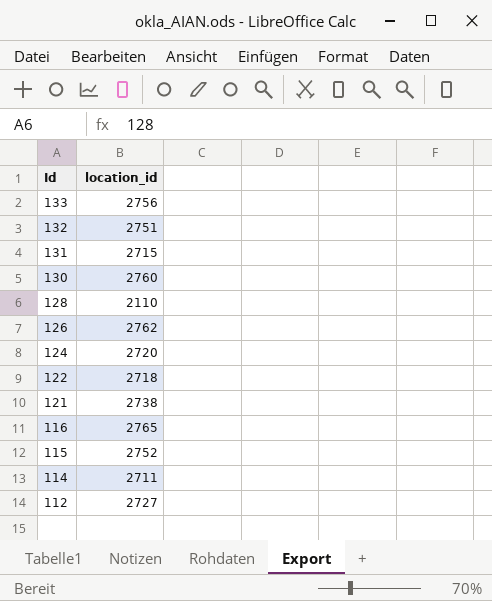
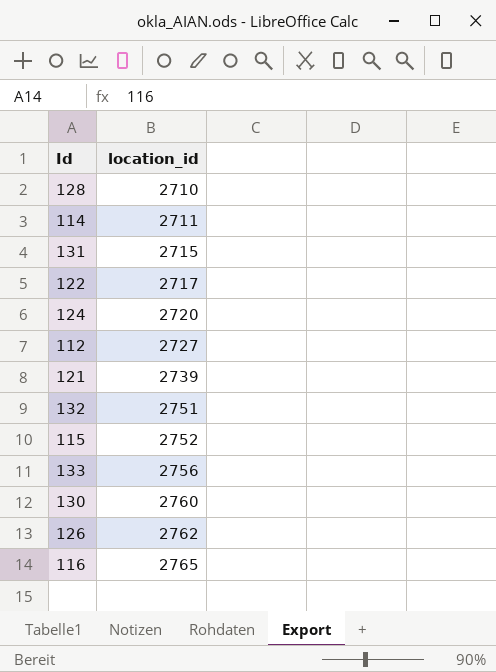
row order: Id descending -> location_id ascending
128 | location_id: 2110 -> 2710
122 | location_id: 2718 -> 2717
121 | location_id: 2738 -> 2739

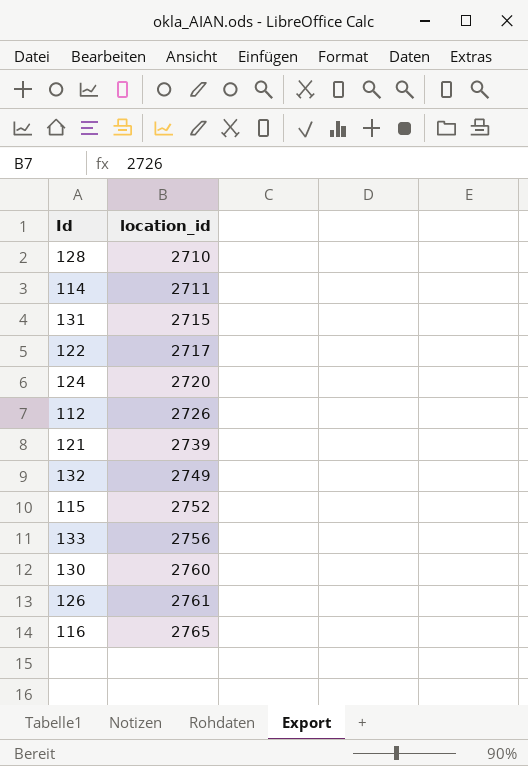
112 | location_id: 2727 -> 2726
132 | location_id: 2751 -> 2749
126 | location_id: 2762 -> 2761

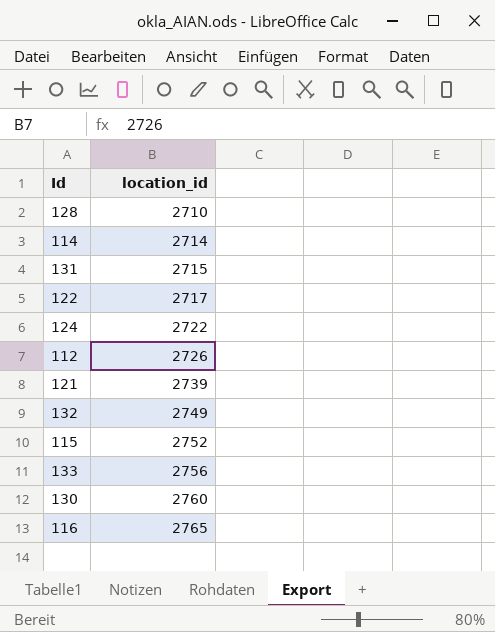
row 126: 2761 -> none
114 | location_id: 2711 -> 2714
124 | location_id: 2720 -> 2722

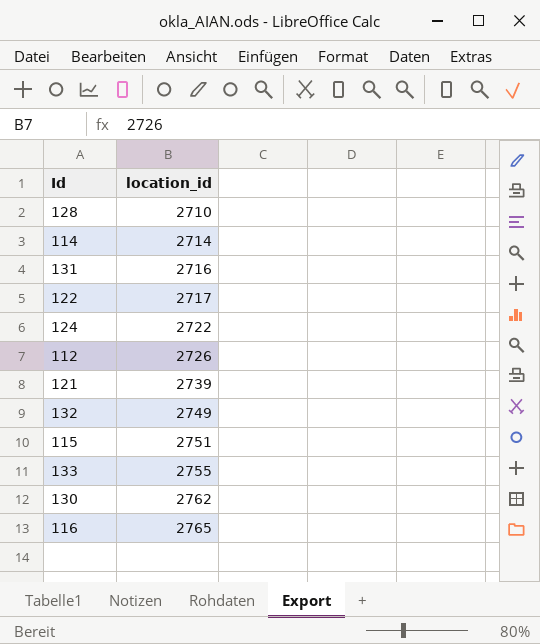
131 | location_id: 2715 -> 2716
115 | location_id: 2752 -> 2751
133 | location_id: 2756 -> 2755
130 | location_id: 2760 -> 2762

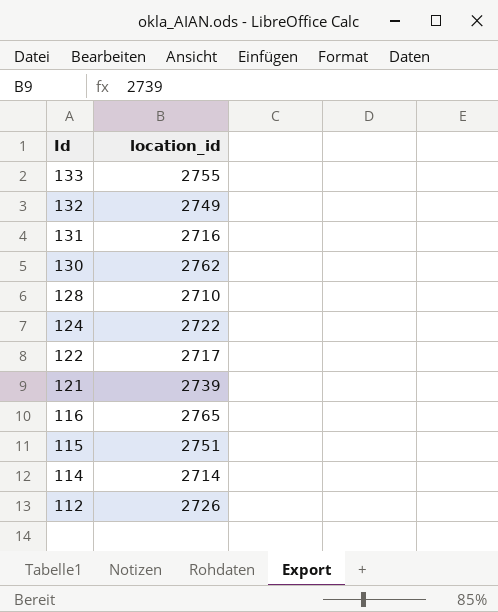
row order: location_id ascending -> Id descending

